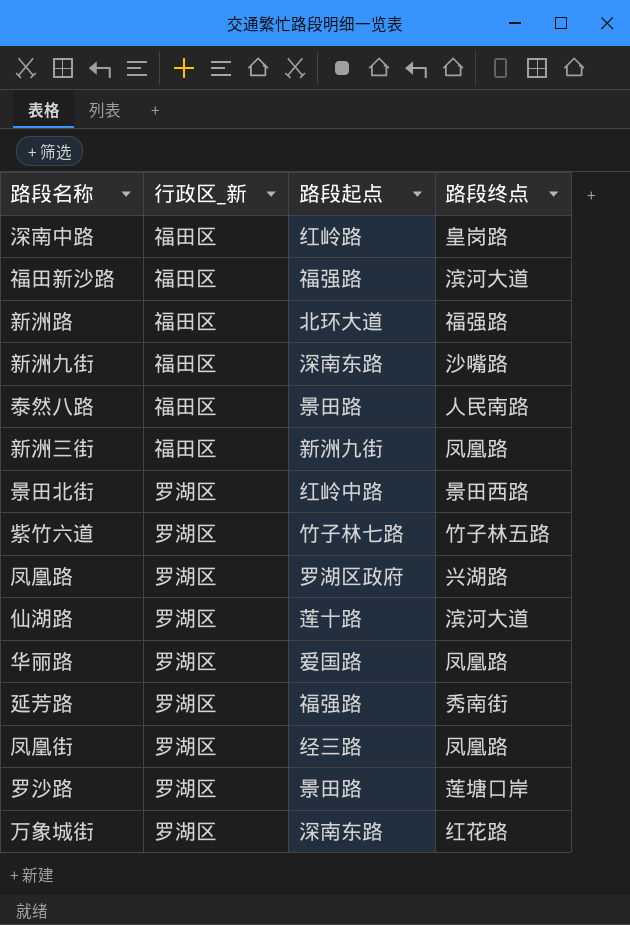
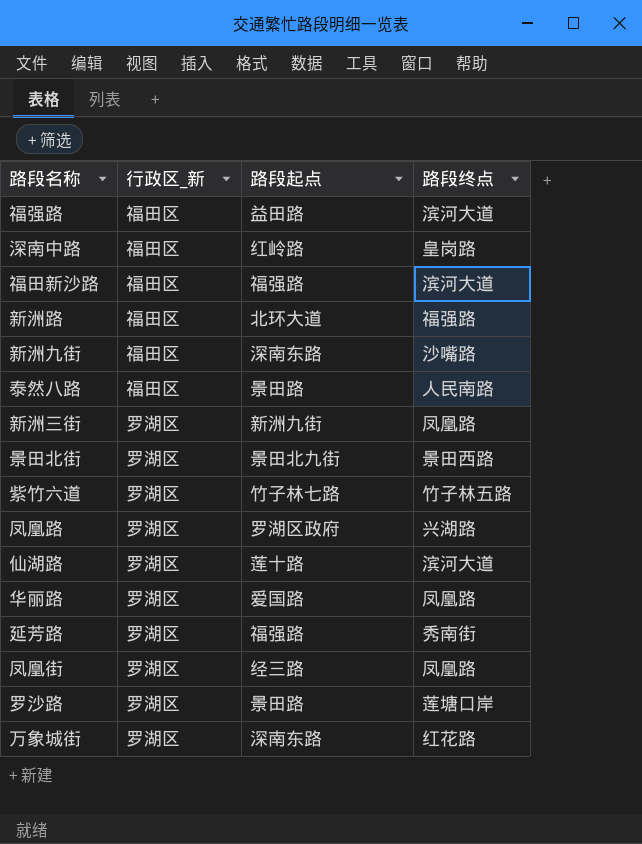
row 福强路: none -> 福田区 | 益田路 | 滨河大道
新洲三街 | 行政区_新: 福田区 -> 罗湖区
景田北街 | 路段起点: 红岭中路 -> 景田北九街

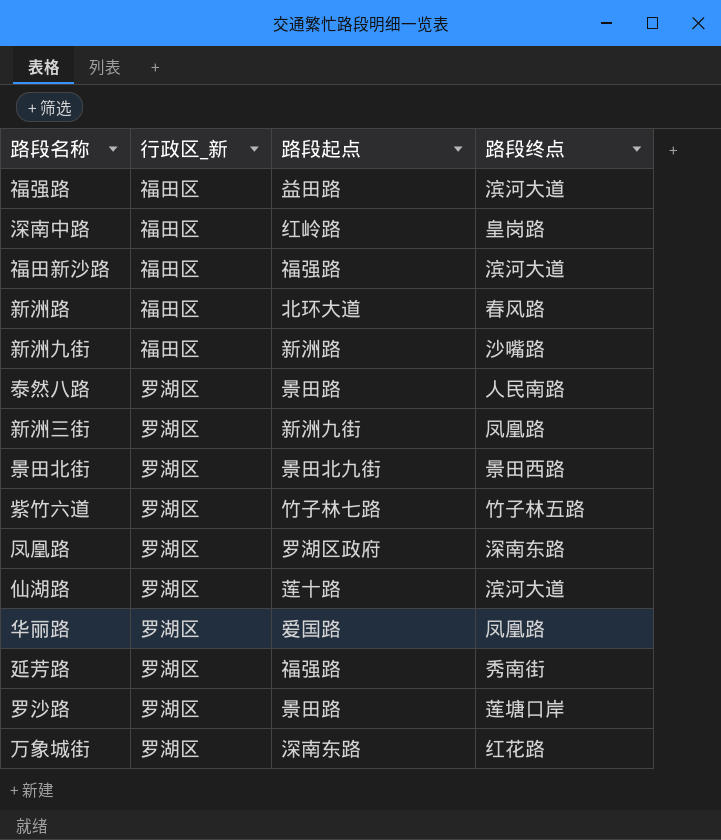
row 凤凰街: 罗湖区 | 经三路 | 凤凰路 -> none
新洲路 | 路段终点: 福强路 -> 春风路
新洲九街 | 路段起点: 深南东路 -> 新洲路
泰然八路 | 行政区_新: 福田区 -> 罗湖区
凤凰路 | 路段终点: 兴湖路 -> 深南东路

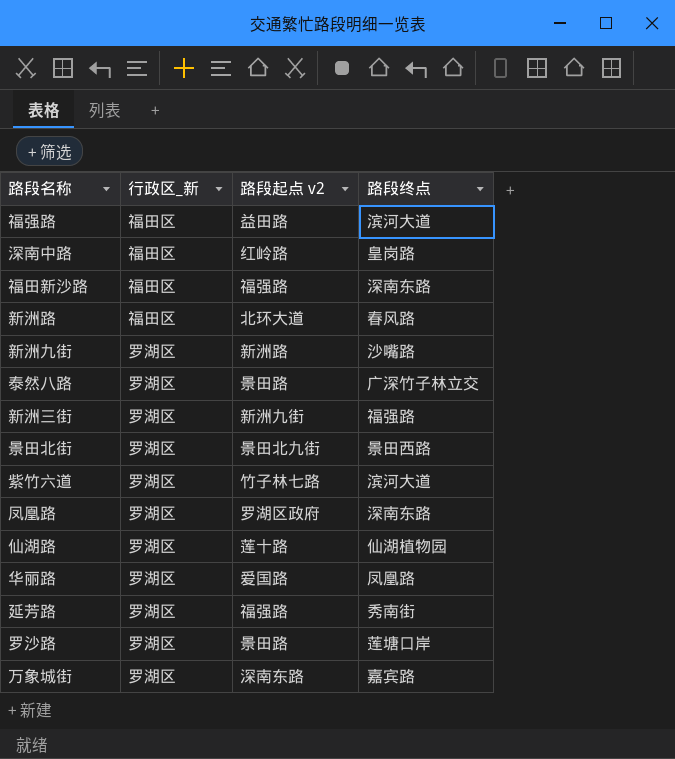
column name: 路段起点 -> 路段起点 v2
福田新沙路 | 路段终点: 滨河大道 -> 深南东路
新洲九街 | 行政区_新: 福田区 -> 罗湖区
泰然八路 | 路段终点: 人民南路 -> 广深竹子林立交
新洲三街 | 路段终点: 凤凰路 -> 福强路
紫竹六道 | 路段终点: 竹子林五路 -> 滨河大道
仙湖路 | 路段终点: 滨河大道 -> 仙湖植物园
万象城街 | 路段终点: 红花路 -> 嘉宾路

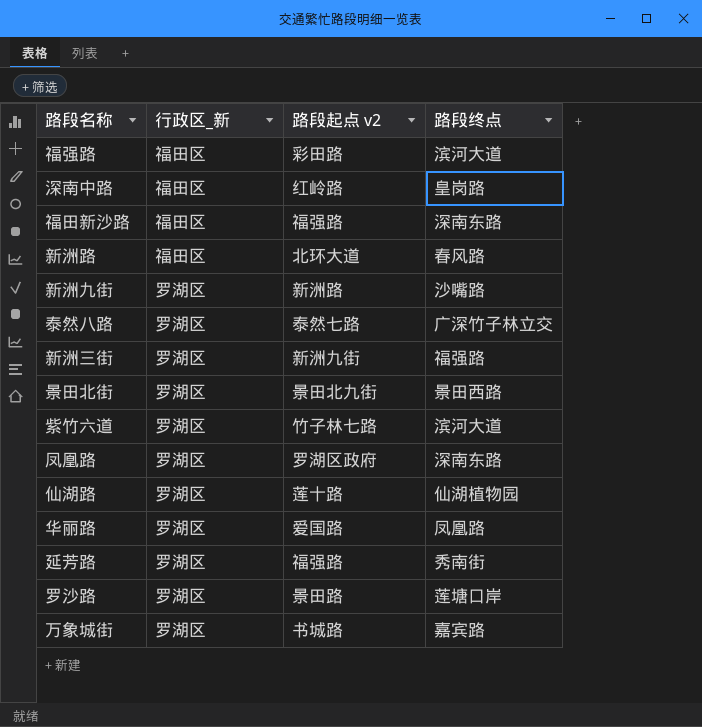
福强路 | 路段起点 v2: 益田路 -> 彩田路
泰然八路 | 路段起点 v2: 景田路 -> 泰然七路
万象城街 | 路段起点 v2: 深南东路 -> 书城路

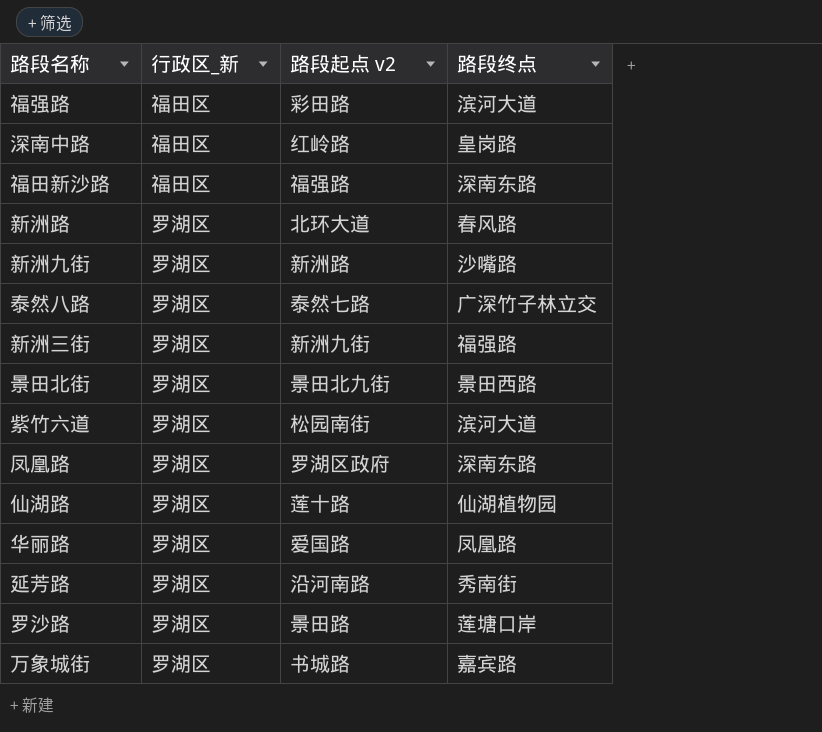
新洲路 | 行政区_新: 福田区 -> 罗湖区
紫竹六道 | 路段起点 v2: 竹子林七路 -> 松园南街
延芳路 | 路段起点 v2: 福强路 -> 沿河南路

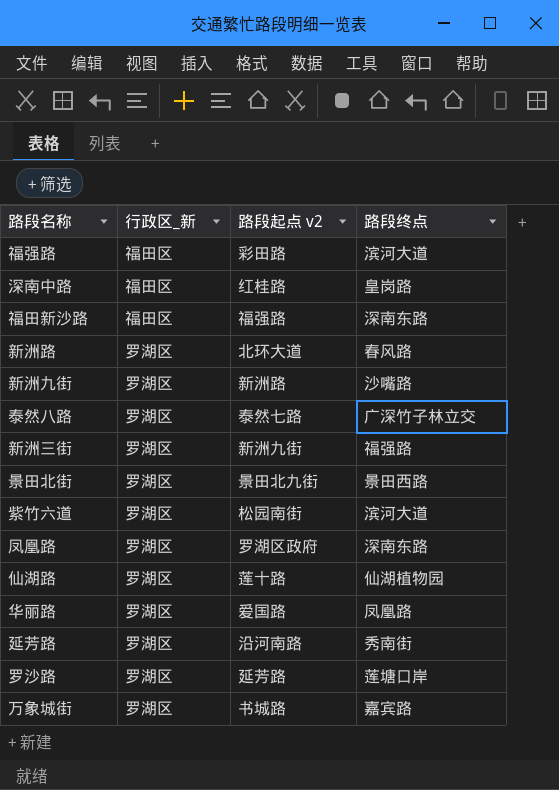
深南中路 | 路段起点 v2: 红岭路 -> 红桂路
罗沙路 | 路段起点 v2: 景田路 -> 延芳路

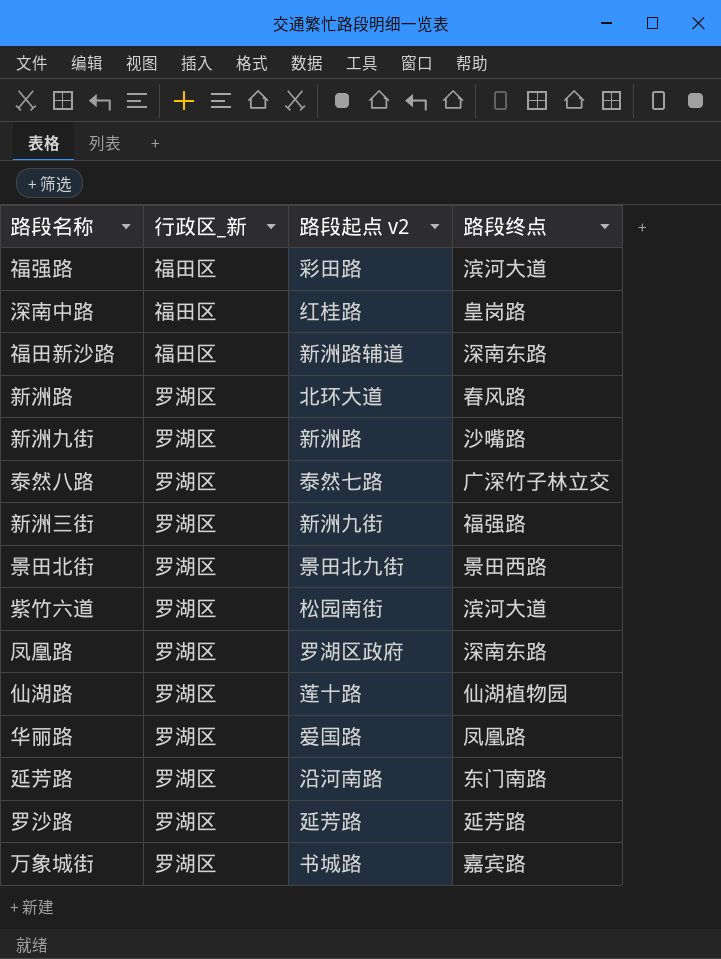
福田新沙路 | 路段起点 v2: 福强路 -> 新洲路辅道
延芳路 | 路段终点: 秀南街 -> 东门南路
罗沙路 | 路段终点: 莲塘口岸 -> 延芳路

